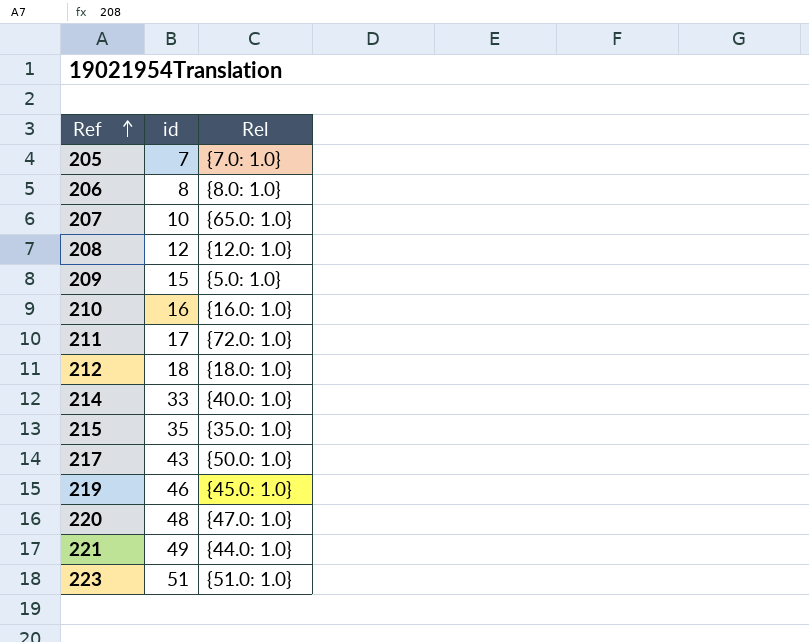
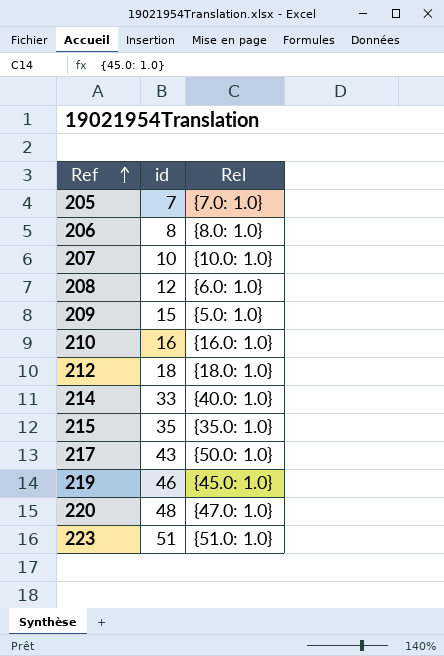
row 211: 17 | {72.0: 1.0} -> none
row 221: 49 | {44.0: 1.0} -> none
207 | Rel: {65.0: 1.0} -> {10.0: 1.0}
208 | Rel: {12.0: 1.0} -> {6.0: 1.0}

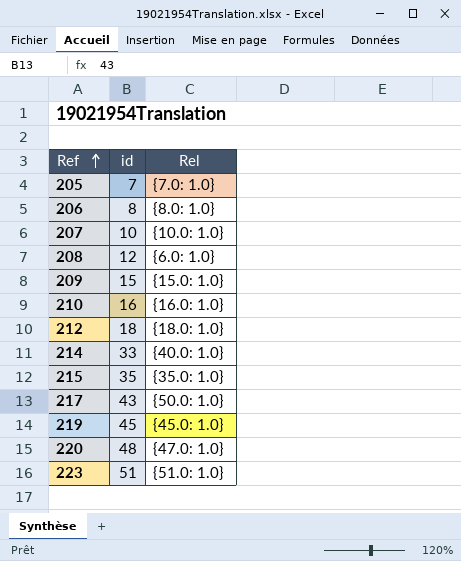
209 | Rel: {5.0: 1.0} -> {15.0: 1.0}
219 | id: 46 -> 45

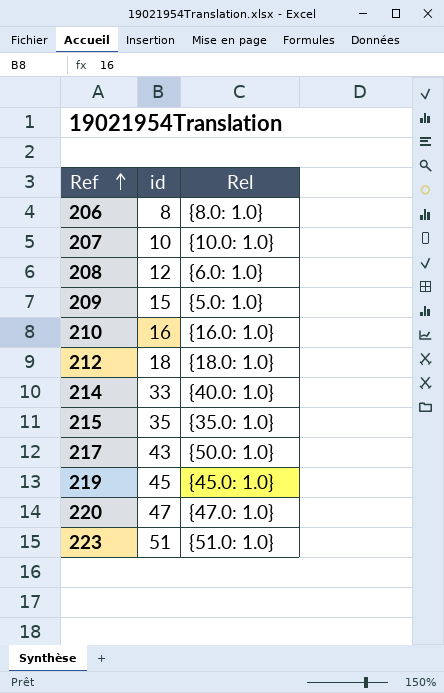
row 205: 7 | {7.0: 1.0} -> none
209 | Rel: {15.0: 1.0} -> {5.0: 1.0}
220 | id: 48 -> 47

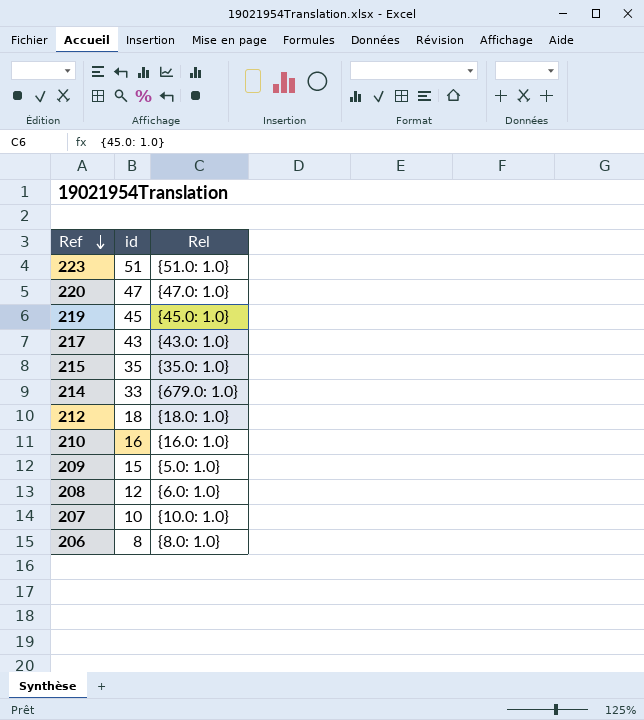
row order: Ref ascending -> Ref descending
217 | Rel: {50.0: 1.0} -> {43.0: 1.0}
214 | Rel: {40.0: 1.0} -> {679.0: 1.0}

